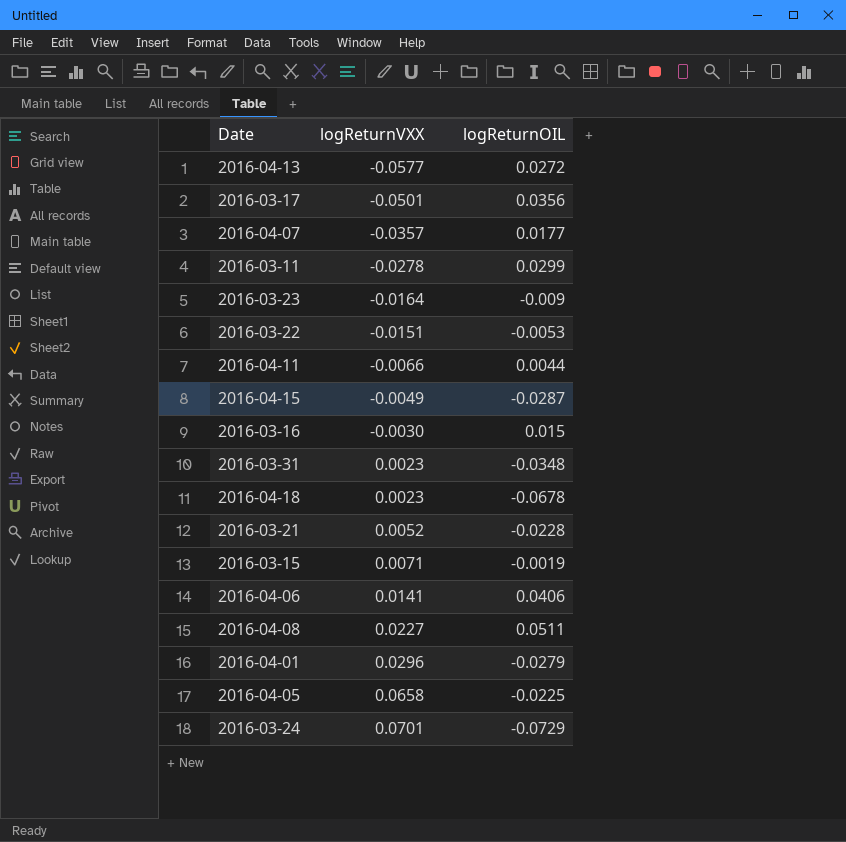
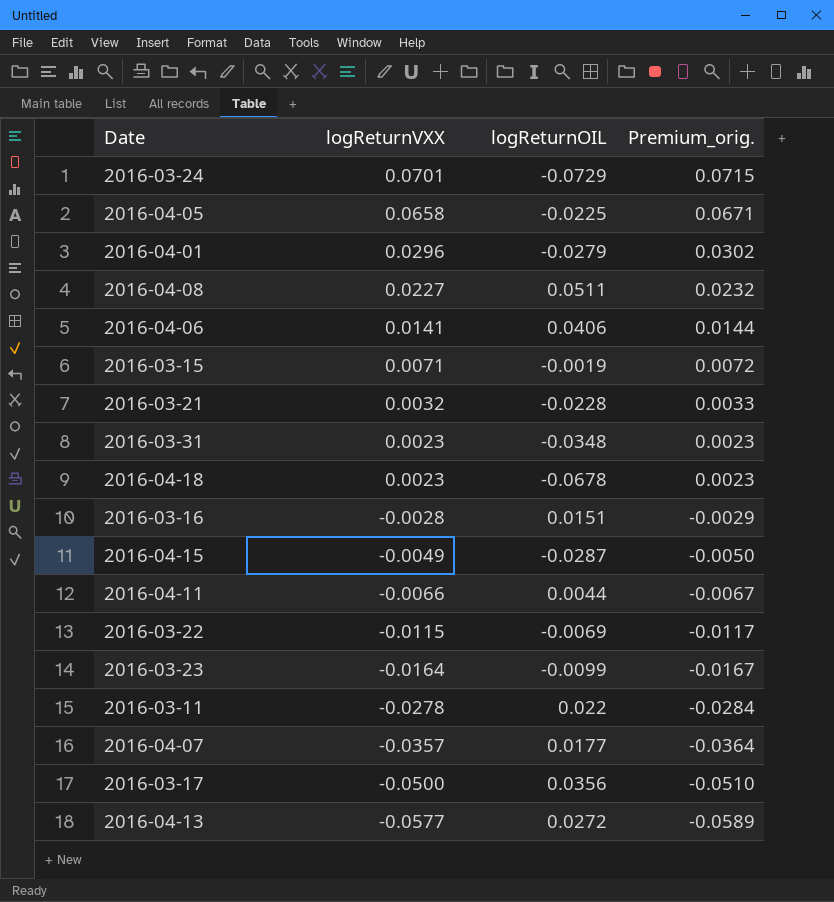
row order: logReturnVXX ascending -> logReturnVXX descending
column Premium_orig. | formula: none -> [logReturnVXX] * 1.02
2016-03-21 | logReturnVXX: 0.0052 -> 0.0032
2016-03-16 | logReturnVXX: -0.0030 -> -0.0028
2016-03-16 | logReturnOIL: 0.015 -> 0.0151
2016-03-22 | logReturnVXX: -0.0151 -> -0.0115
2016-03-22 | logReturnOIL: -0.0053 -> -0.0069
2016-03-23 | logReturnOIL: -0.009 -> -0.0099
2016-03-11 | logReturnOIL: 0.0299 -> 0.022
2016-03-17 | logReturnVXX: -0.0501 -> -0.0500

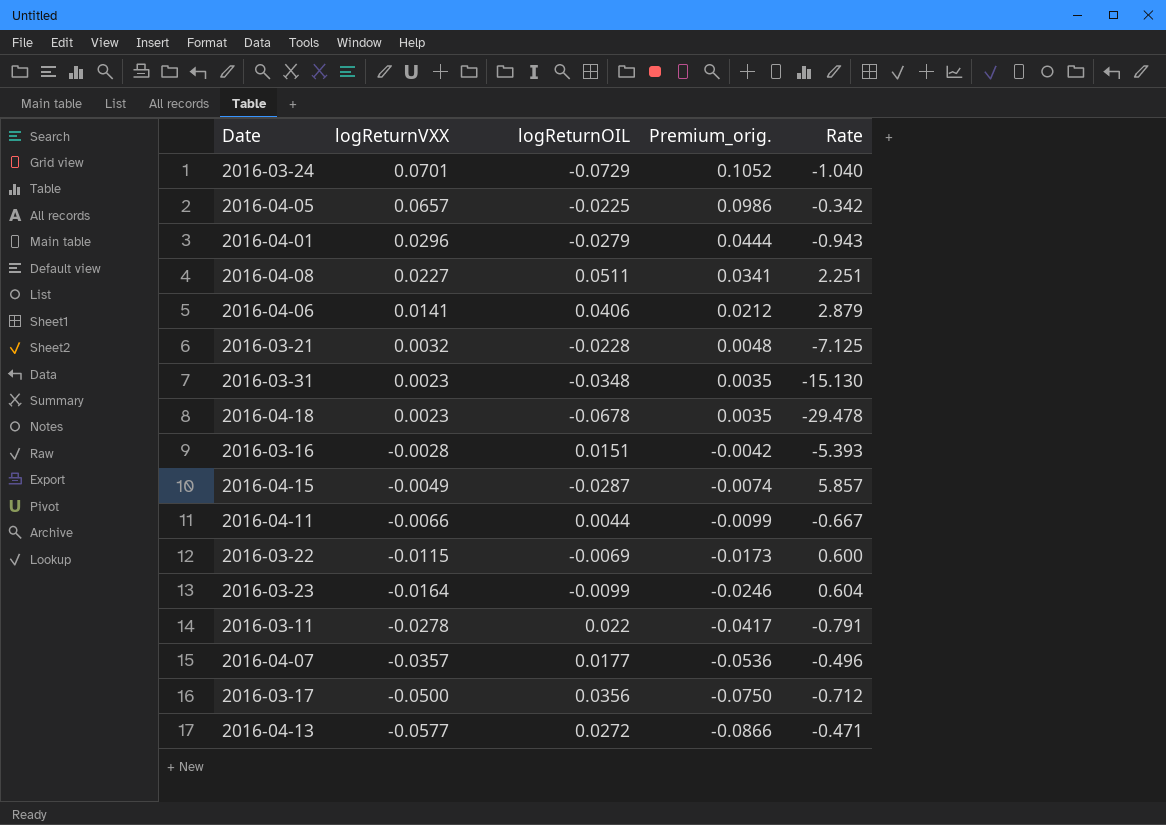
column Premium_orig. | formula: [logReturnVXX] * 1.02 -> [logReturnVXX] * 1.5
column Rate | formula: none -> [logReturnOIL] / [logReturnVXX]
row 2016-03-15: 0.0071 | -0.0019 | 0.0072 -> none
2016-04-05 | logReturnVXX: 0.0658 -> 0.0657

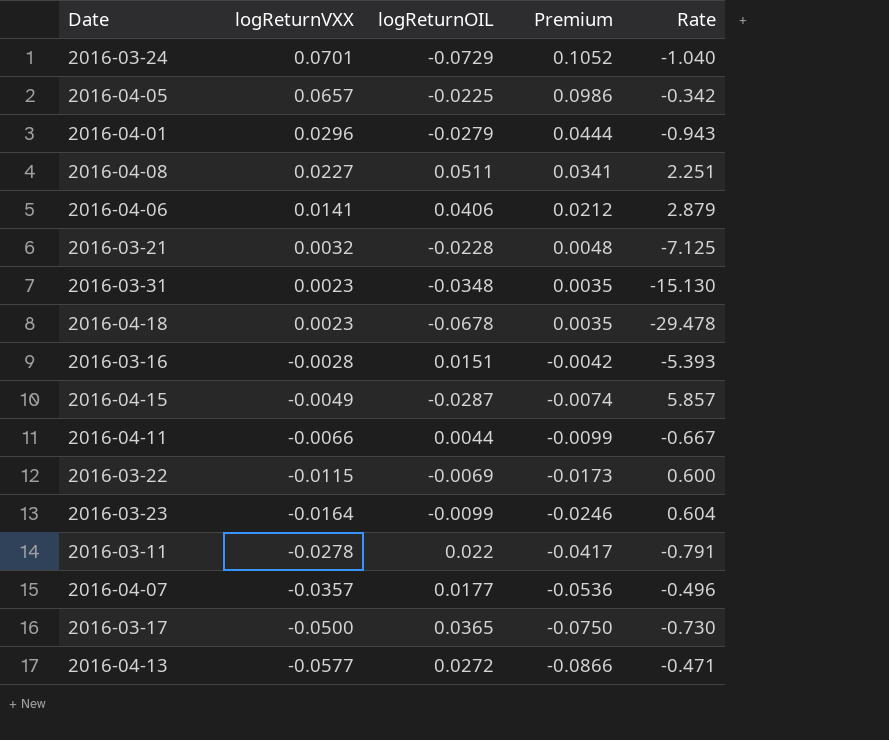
column name: Premium_orig. -> Premium
2016-03-17 | logReturnOIL: 0.0356 -> 0.0365
2016-03-17 | Rate: -0.712 -> -0.730

